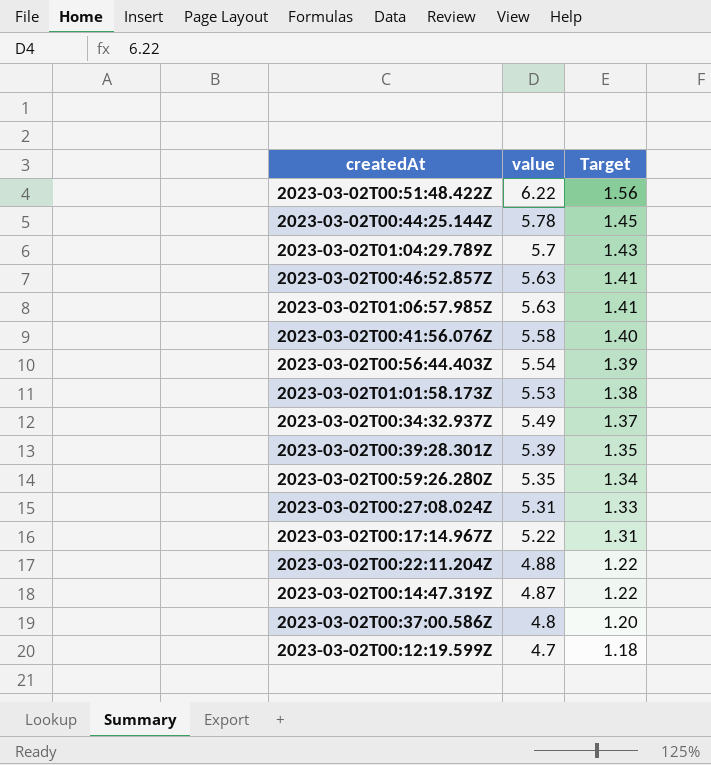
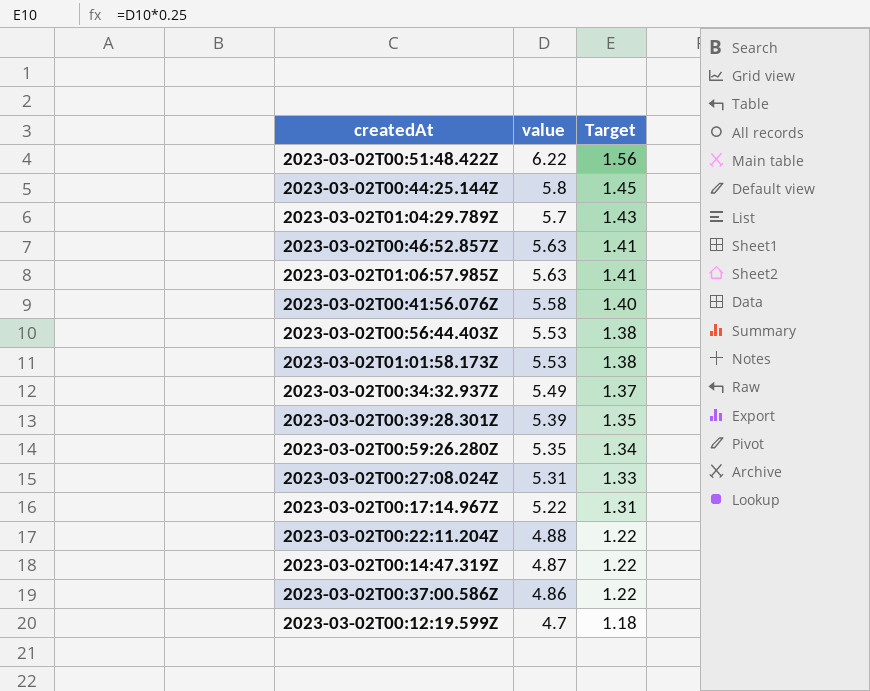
2023-03-02T00:44:25.144Z | value: 5.78 -> 5.8
2023-03-02T00:56:44.403Z | value: 5.54 -> 5.53
2023-03-02T00:56:44.403Z | Target: 1.39 -> 1.38
2023-03-02T00:37:00.586Z | value: 4.8 -> 4.86
2023-03-02T00:37:00.586Z | Target: 1.20 -> 1.22

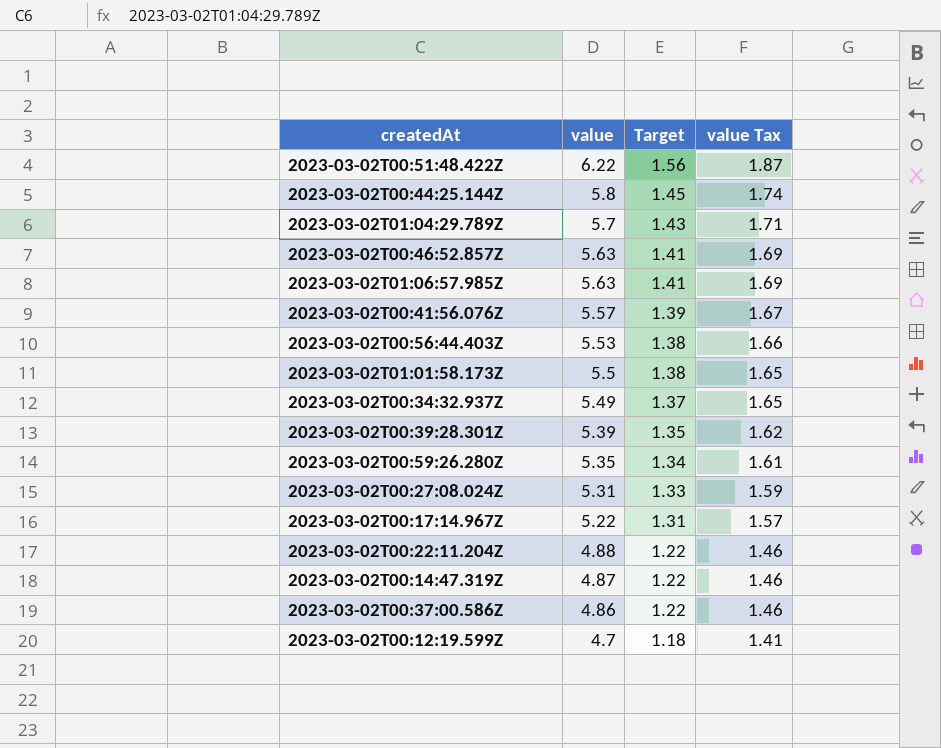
column value Tax | formula: none -> [value] * 0.3
2023-03-02T00:41:56.076Z | value: 5.58 -> 5.57
2023-03-02T00:41:56.076Z | Target: 1.40 -> 1.39
2023-03-02T01:01:58.173Z | value: 5.53 -> 5.5

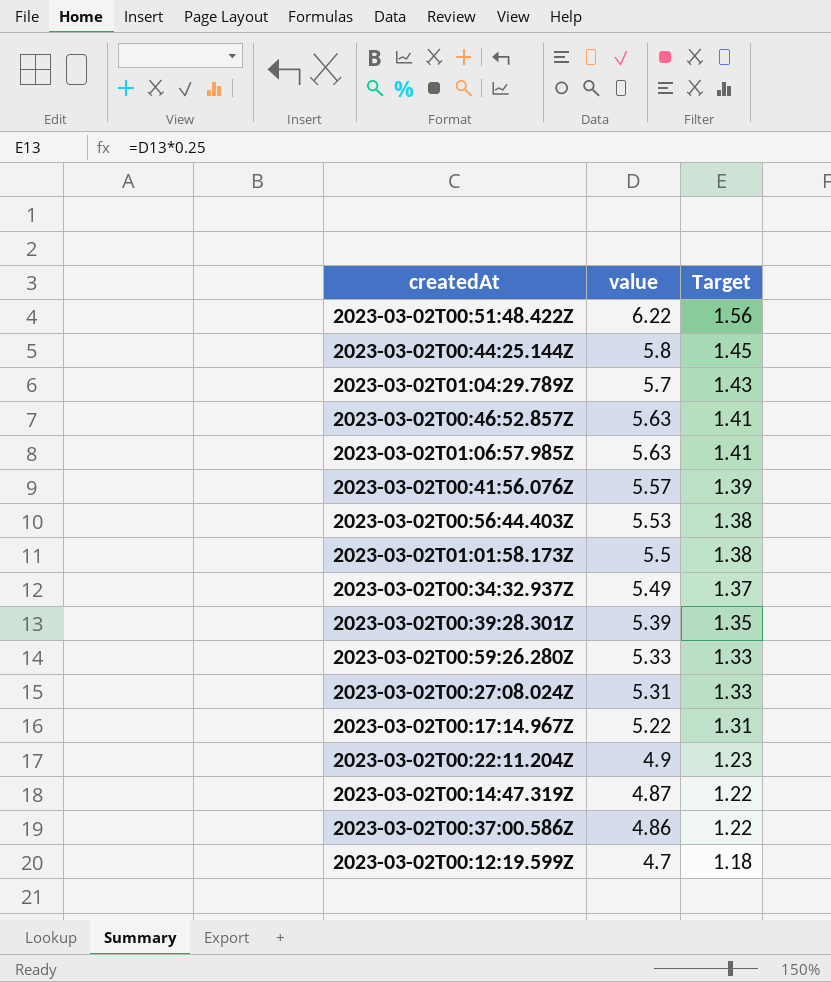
column value Tax | formula: [value] * 0.3 -> none
2023-03-02T00:59:26.280Z | value: 5.35 -> 5.33
2023-03-02T00:59:26.280Z | Target: 1.34 -> 1.33
2023-03-02T00:22:11.204Z | value: 4.88 -> 4.9
2023-03-02T00:22:11.204Z | Target: 1.22 -> 1.23

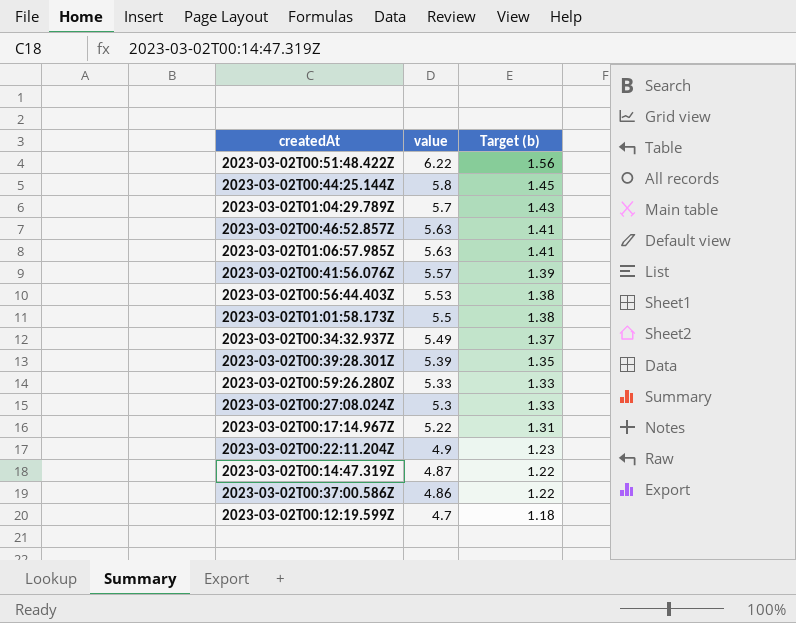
column name: Target -> Target (b)
2023-03-02T00:27:08.024Z | value: 5.31 -> 5.3

